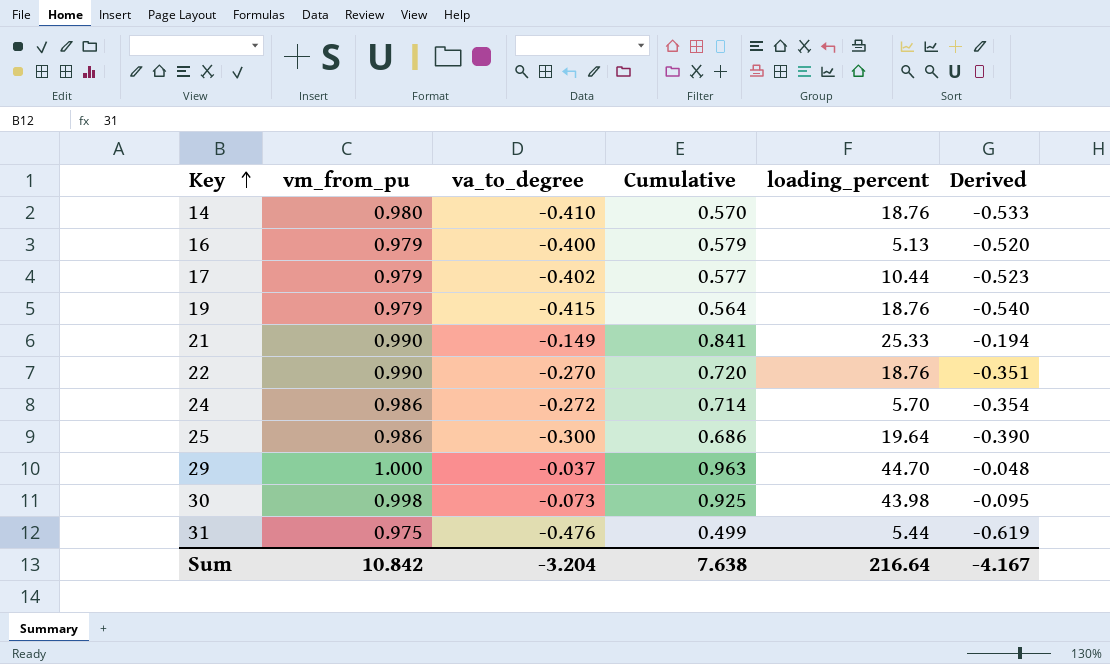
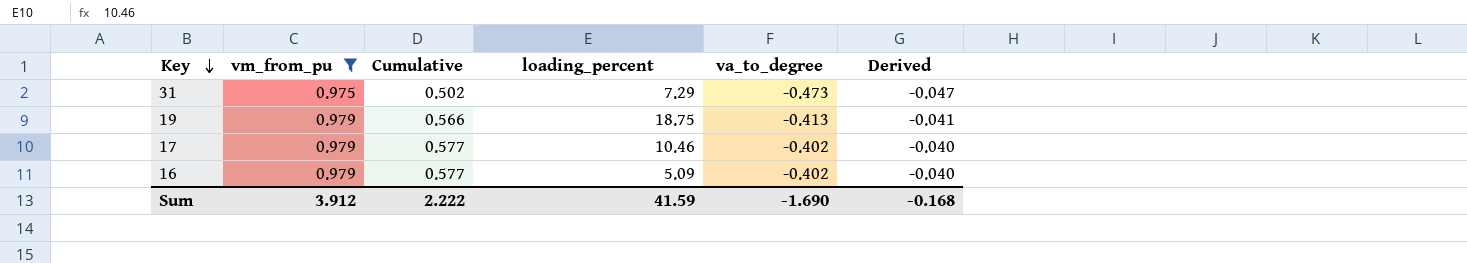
filter: none -> vm_from_pu <= 0.979
row order: Key ascending -> Key descending
column va_to_degree | position: 3 -> 5
column Derived | formula: [va_to_degree] * 1.3 -> [va_to_degree] * 0.1
31 | Cumulative: 0.499 -> 0.502
31 | loading_percent: 5.44 -> 7.29
31 | va_to_degree: -0.476 -> -0.473
19 | Cumulative: 0.564 -> 0.566
19 | loading_percent: 18.76 -> 18.75
19 | va_to_degree: -0.415 -> -0.413
17 | loading_percent: 10.44 -> 10.46
16 | Cumulative: 0.579 -> 0.577
16 | loading_percent: 5.13 -> 5.09
16 | va_to_degree: -0.400 -> -0.402
Sum | vm_from_pu: 10.842 -> 3.912
Sum | Cumulative: 7.638 -> 2.222
Sum | loading_percent: 216.64 -> 41.59
Sum | va_to_degree: -3.204 -> -1.690
Sum | Derived: -4.167 -> -0.168

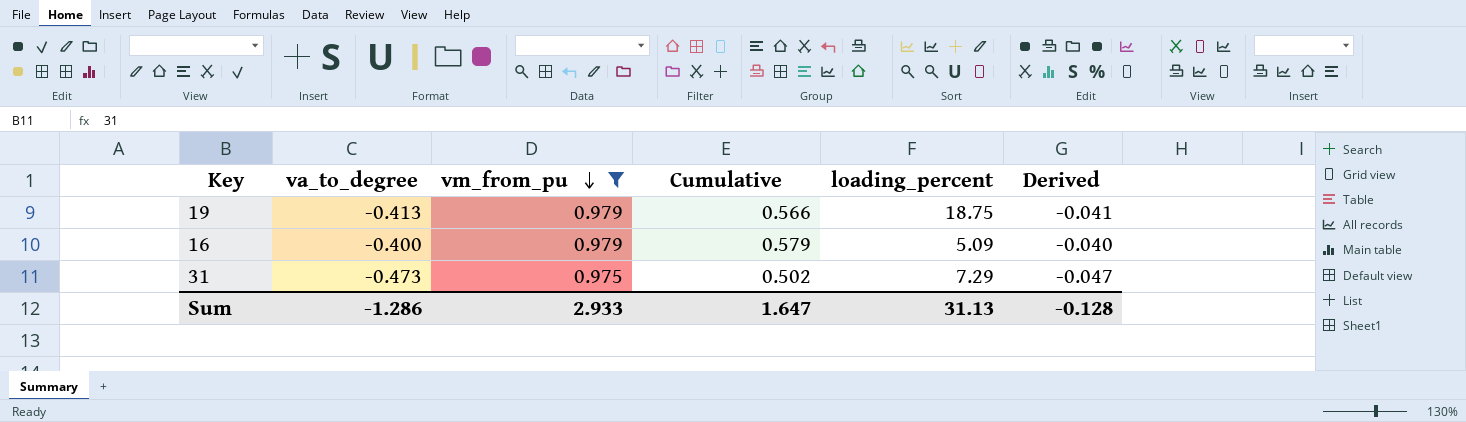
row order: Key descending -> vm_from_pu descending
column va_to_degree | position: 5 -> 2
row 17: 0.979 | 0.577 | 10.46 | -0.402 | -0.040 -> none
16 | va_to_degree: -0.402 -> -0.400
16 | Cumulative: 0.577 -> 0.579
Sum | va_to_degree: -1.690 -> -1.286
Sum | vm_from_pu: 3.912 -> 2.933
Sum | Cumulative: 2.222 -> 1.647
Sum | loading_percent: 41.59 -> 31.13
Sum | Derived: -0.168 -> -0.128

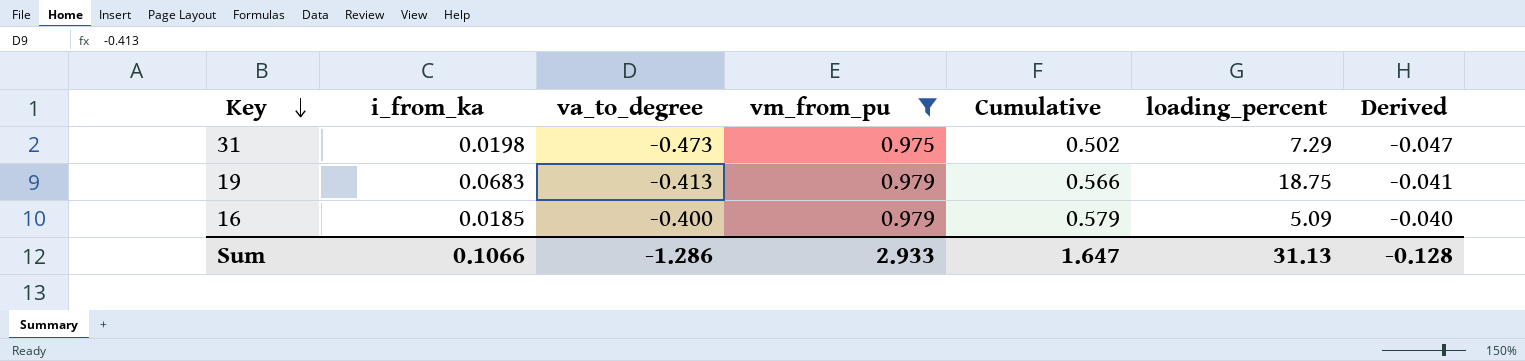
row order: vm_from_pu descending -> Key descending
column i_from_ka | position: none -> 2

